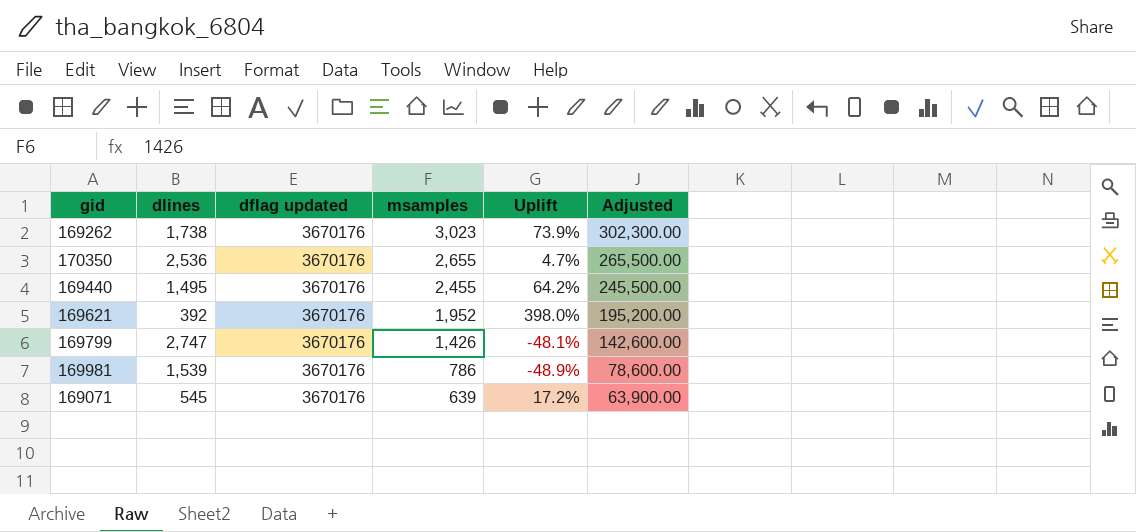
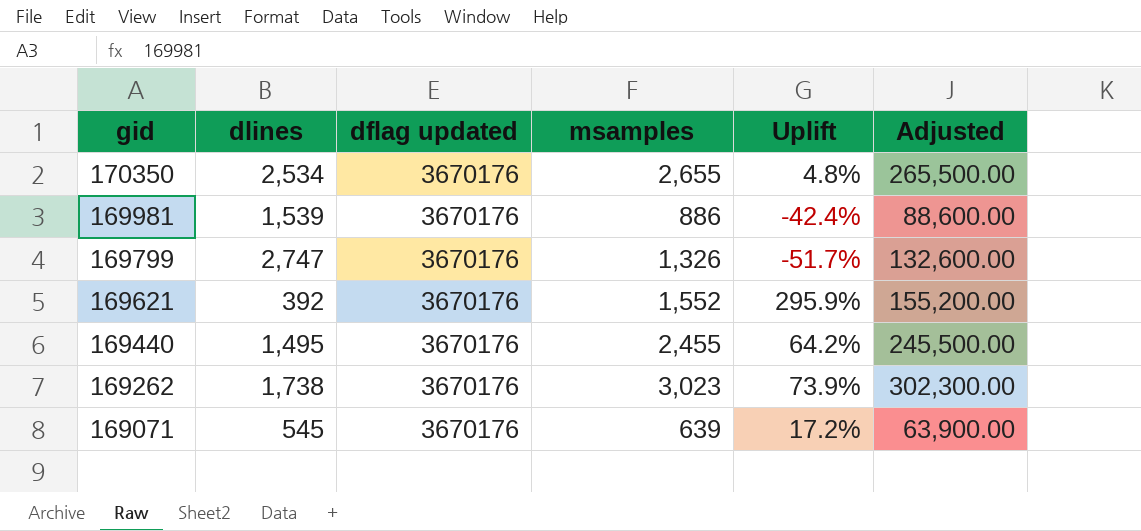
row order: msamples descending -> gid descending
170350 | dlines: 2,536 -> 2,534
170350 | Uplift: 4.7% -> 4.8%
169981 | msamples: 786 -> 886
169981 | Uplift: -48.9% -> -42.4%
169981 | Adjusted: 78,600.00 -> 88,600.00
169799 | msamples: 1,426 -> 1,326
169799 | Uplift: -48.1% -> -51.7%
169799 | Adjusted: 142,600.00 -> 132,600.00
169621 | msamples: 1,952 -> 1,552
169621 | Uplift: 398.0% -> 295.9%
169621 | Adjusted: 195,200.00 -> 155,200.00

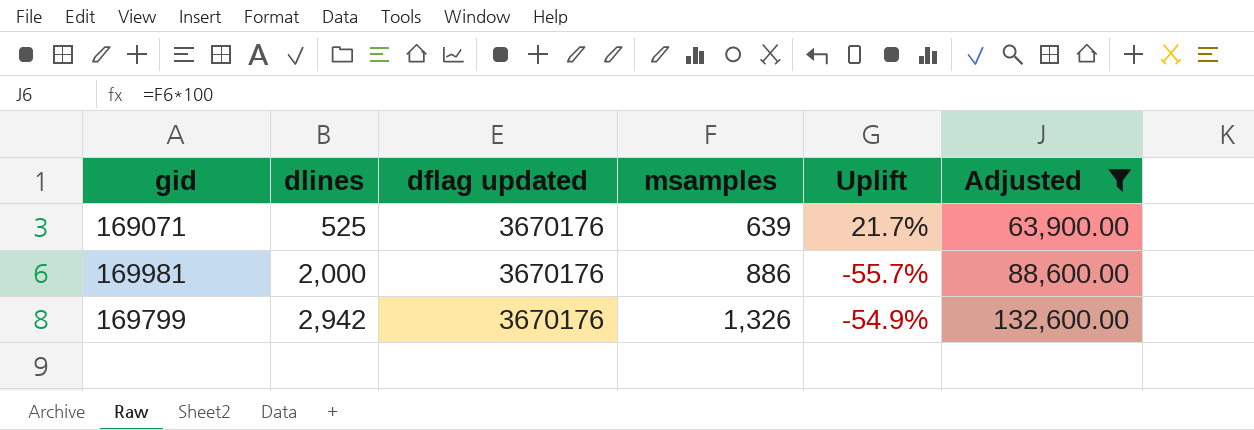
filter: none -> Adjusted <= 132,600.00
row order: gid descending -> dlines ascending
169071 | dlines: 545 -> 525
169071 | Uplift: 17.2% -> 21.7%
169981 | dlines: 1,539 -> 2,000
169981 | Uplift: -42.4% -> -55.7%
169799 | dlines: 2,747 -> 2,942
169799 | Uplift: -51.7% -> -54.9%

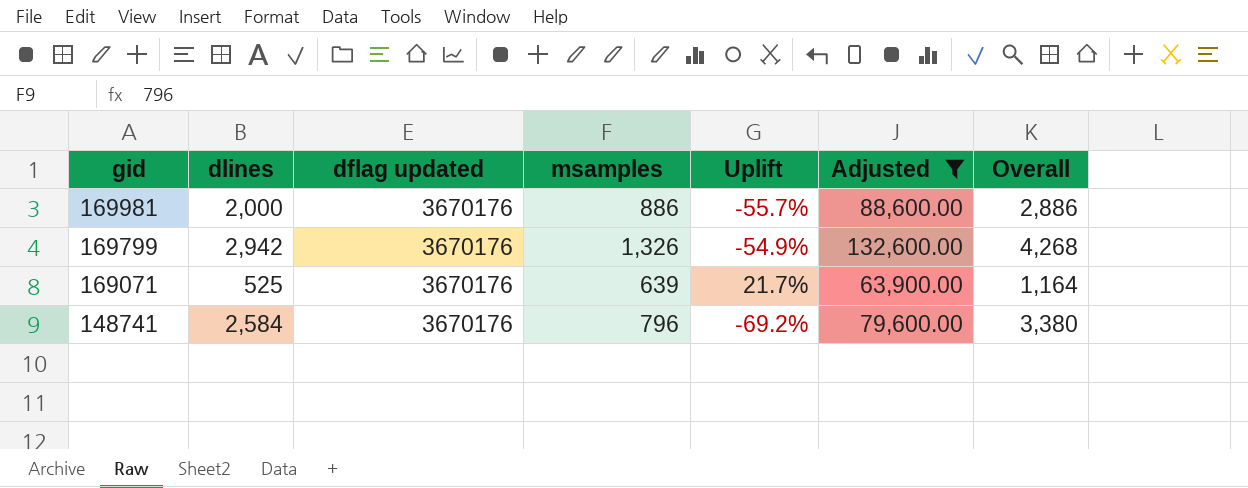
row order: dlines ascending -> gid descending
column Overall | formula: none -> [dlines] + [msamples]
row 148741: none -> 2,584 | 3670176 | 796 | -69.2% | 79,600.00 | 3,380

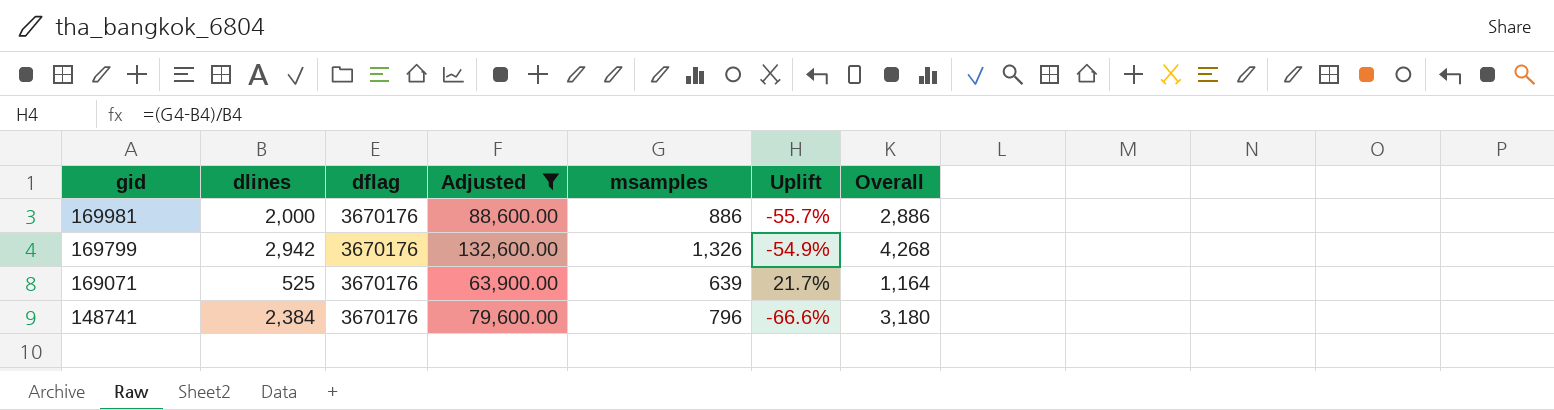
column name: dflag updated -> dflag
column Adjusted | position: 6 -> 4
148741 | dlines: 2,584 -> 2,384
148741 | Uplift: -69.2% -> -66.6%
148741 | Overall: 3,380 -> 3,180

